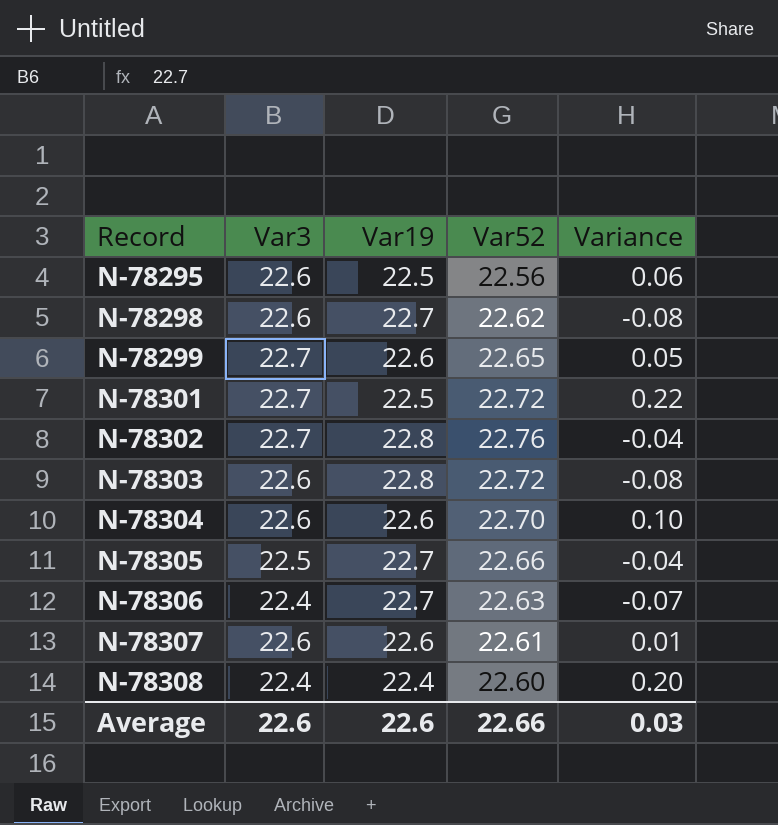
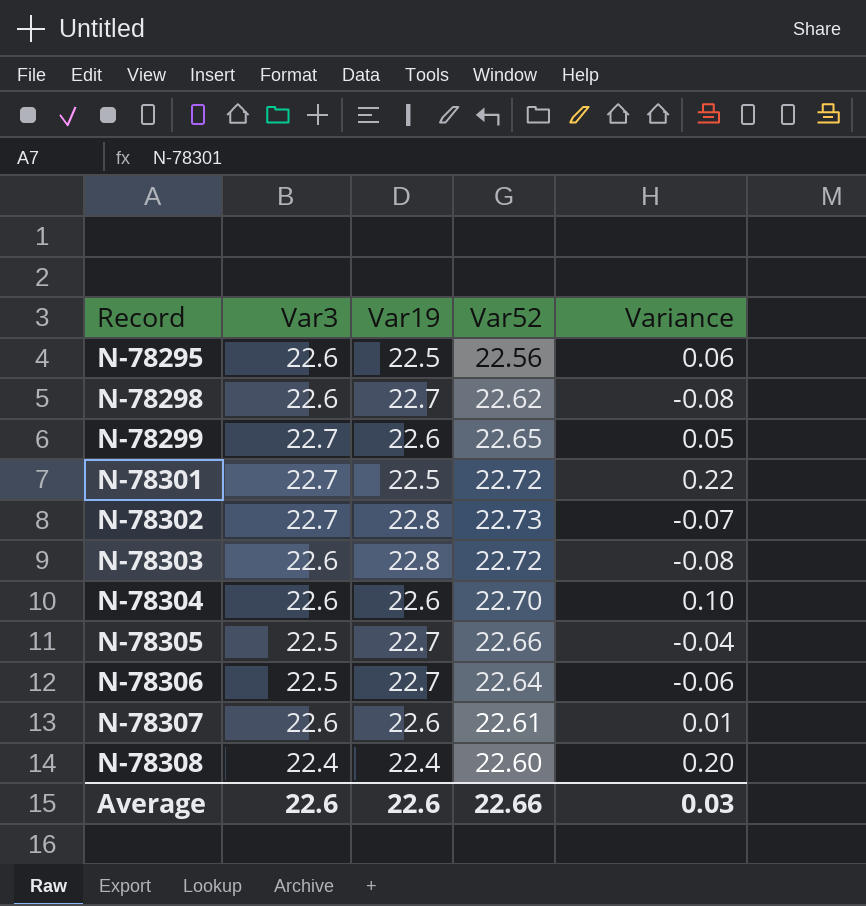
N-78302 | Var52: 22.76 -> 22.73
N-78302 | Variance: -0.04 -> -0.07
N-78306 | Var3: 22.4 -> 22.5
N-78306 | Var52: 22.63 -> 22.64
N-78306 | Variance: -0.07 -> -0.06

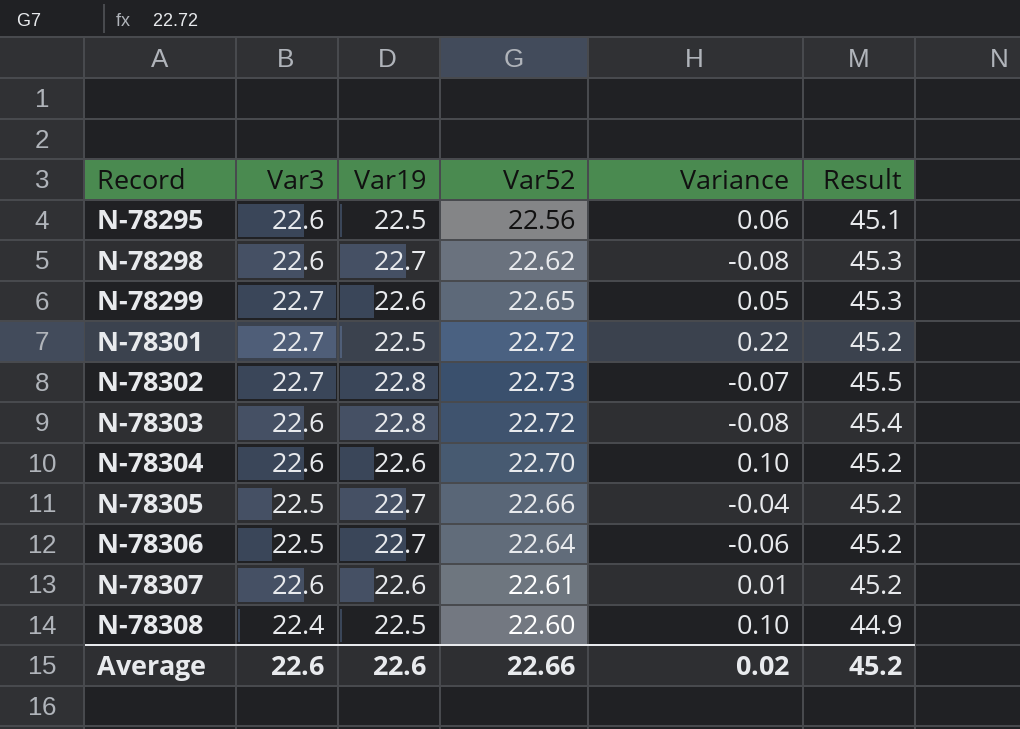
column Result | formula: none -> [Var3] + [Var19]
N-78308 | Var19: 22.4 -> 22.5
N-78308 | Variance: 0.20 -> 0.10
Average | Variance: 0.03 -> 0.02

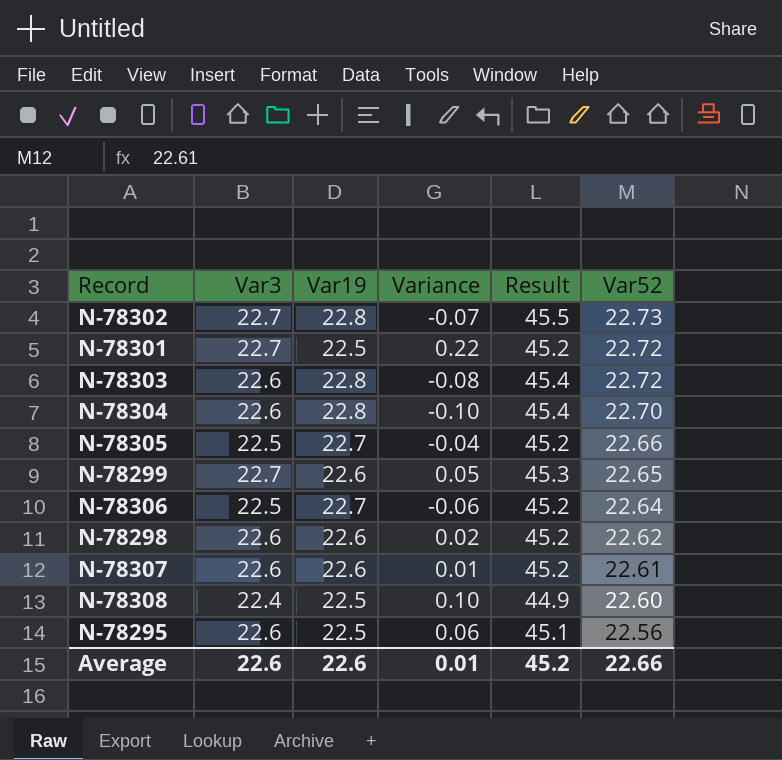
row order: Record ascending -> Var52 descending
column Var52 | position: 4 -> 6
N-78304 | Var19: 22.6 -> 22.8
N-78304 | Variance: 0.10 -> -0.10
N-78304 | Result: 45.2 -> 45.4
N-78298 | Var19: 22.7 -> 22.6
N-78298 | Variance: -0.08 -> 0.02
N-78298 | Result: 45.3 -> 45.2
Average | Variance: 0.02 -> 0.01

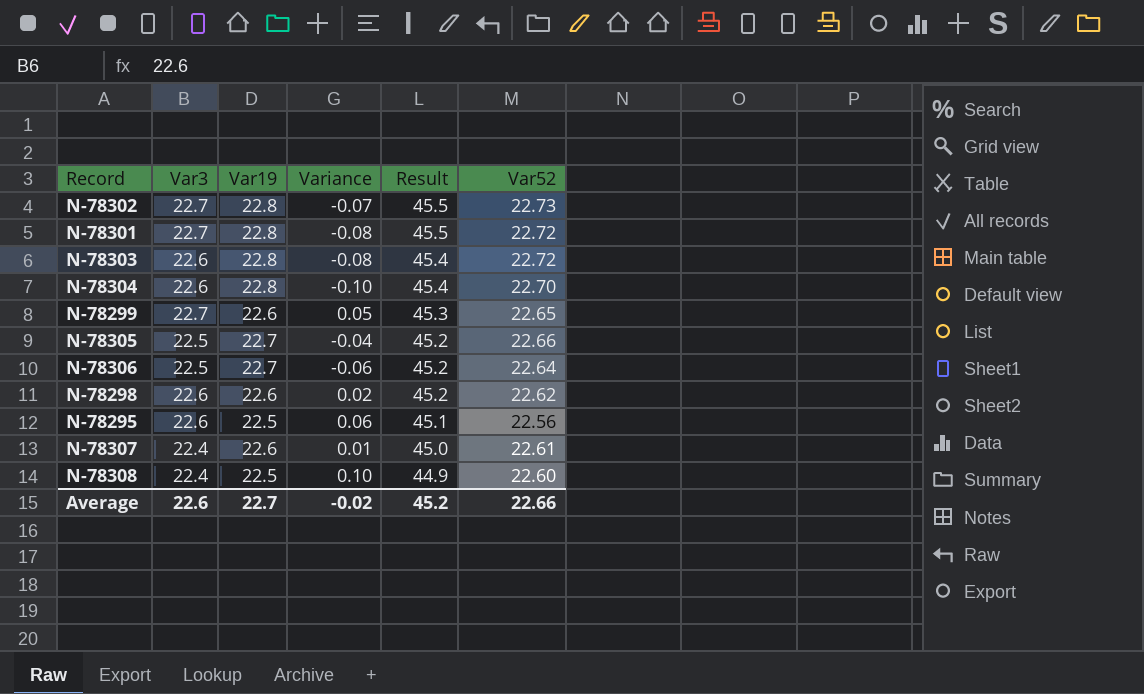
row order: Var52 descending -> Result descending
N-78301 | Var19: 22.5 -> 22.8
N-78301 | Variance: 0.22 -> -0.08
N-78301 | Result: 45.2 -> 45.5
N-78307 | Var3: 22.6 -> 22.4
N-78307 | Result: 45.2 -> 45.0
Average | Var19: 22.6 -> 22.7
Average | Variance: 0.01 -> -0.02

